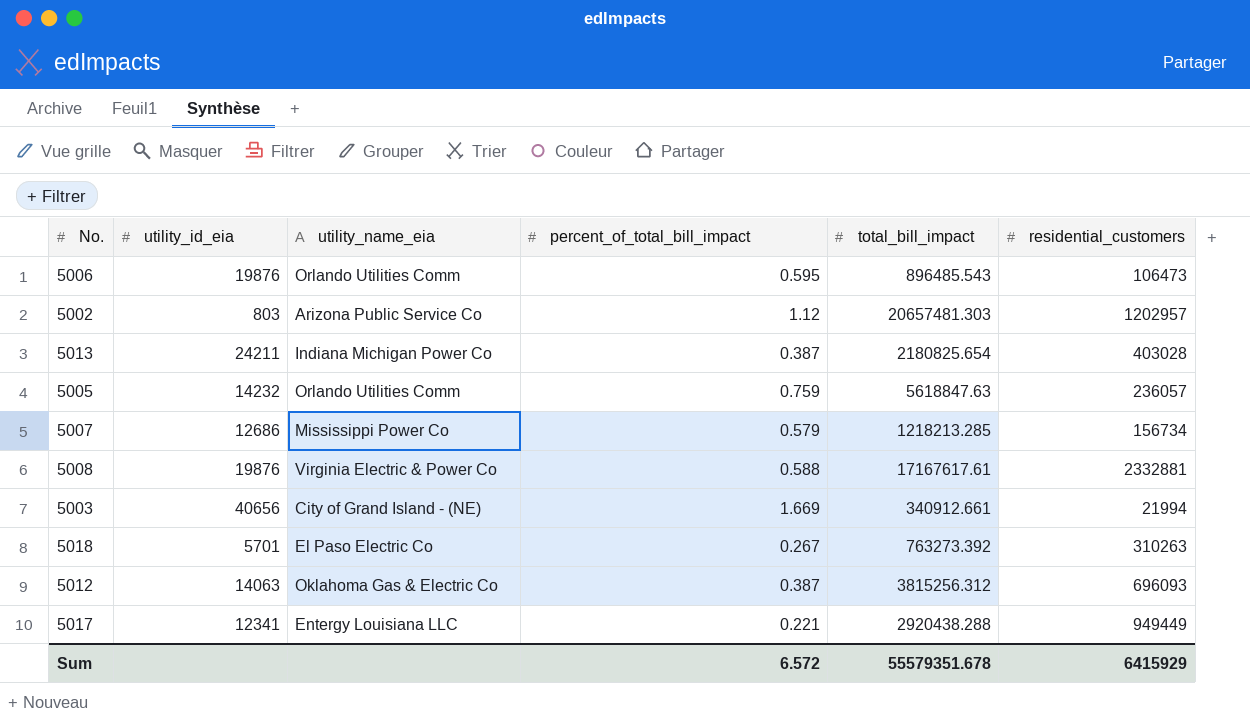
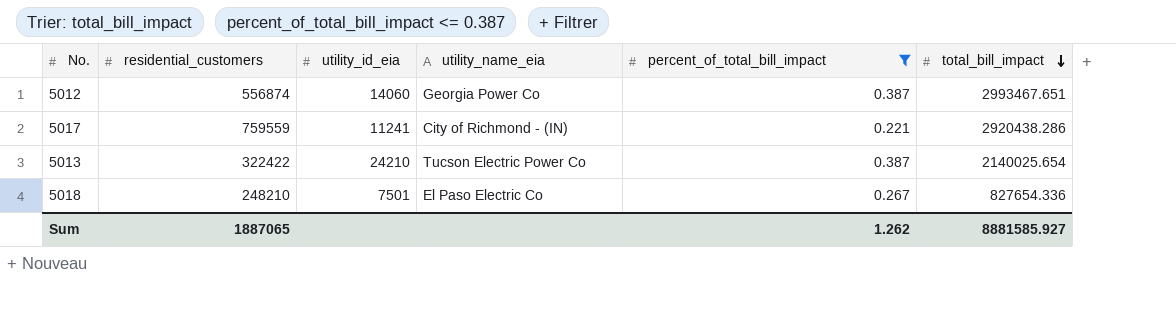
filter: none -> percent_of_total_bill_impact <= 0.387
row order: none -> total_bill_impact descending
column residential_customers | position: 6 -> 2
5012 | residential_customers: 696093 -> 556874
5012 | utility_id_eia: 14063 -> 14060
5012 | utility_name_eia: Oklahoma Gas & Electric Co -> Georgia Power Co
5012 | total_bill_impact: 3815256.312 -> 2993467.651
5017 | residential_customers: 949449 -> 759559
5017 | utility_id_eia: 12341 -> 11241
5017 | utility_name_eia: Entergy Louisiana LLC -> City of Richmond - (IN)
5017 | total_bill_impact: 2920438.288 -> 2920438.286
5013 | residential_customers: 403028 -> 322422
5013 | utility_id_eia: 24211 -> 24210
5013 | utility_name_eia: Indiana Michigan Power Co -> Tucson Electric Power Co
5013 | total_bill_impact: 2180825.654 -> 2140025.654
5018 | residential_customers: 310263 -> 248210
5018 | utility_id_eia: 5701 -> 7501
5018 | total_bill_impact: 763273.392 -> 827654.336
Sum | residential_customers: 6415929 -> 1887065
Sum | percent_of_total_bill_impact: 6.572 -> 1.262
Sum | total_bill_impact: 55579351.678 -> 8881585.927

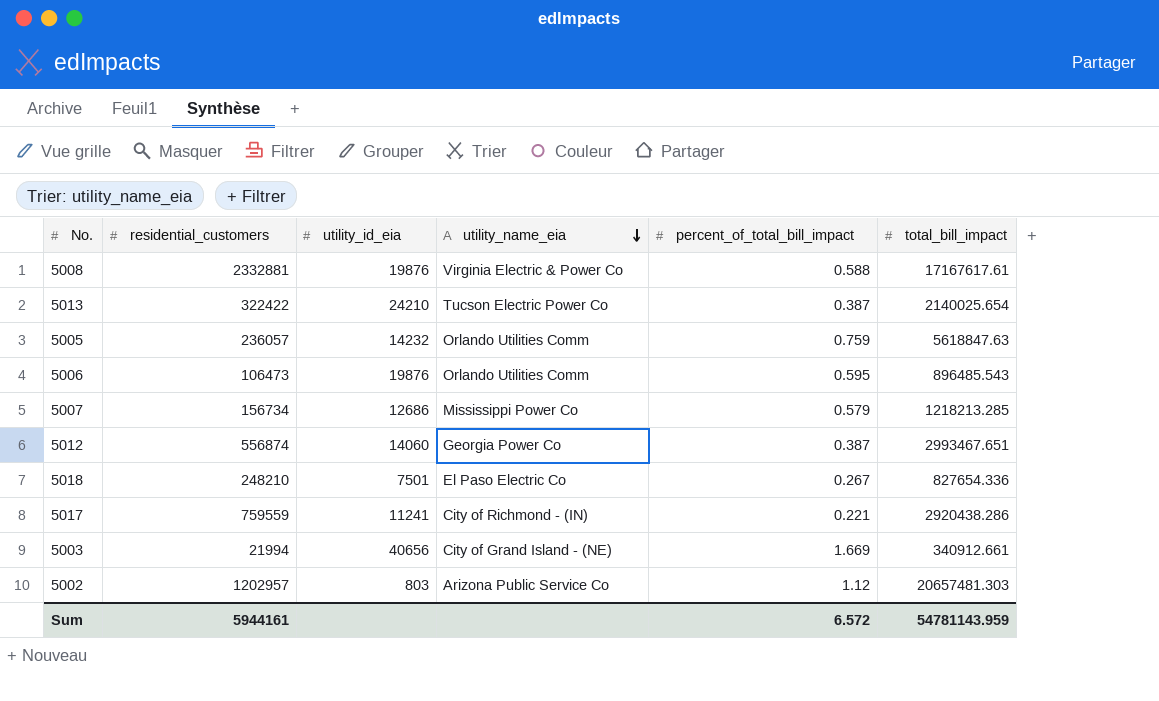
filter: percent_of_total_bill_impact <= 0.387 -> none
row order: total_bill_impact descending -> utility_name_eia descending
Sum | residential_customers: 1887065 -> 5944161
Sum | percent_of_total_bill_impact: 1.262 -> 6.572
Sum | total_bill_impact: 8881585.927 -> 54781143.959

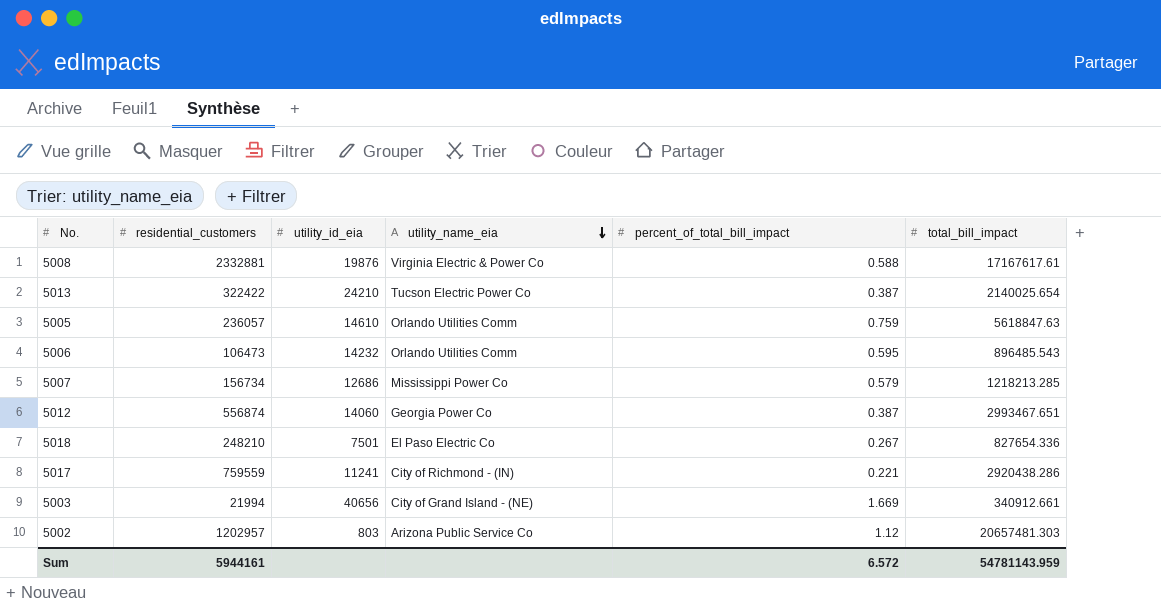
5005 | utility_id_eia: 14232 -> 14610
5006 | utility_id_eia: 19876 -> 14232

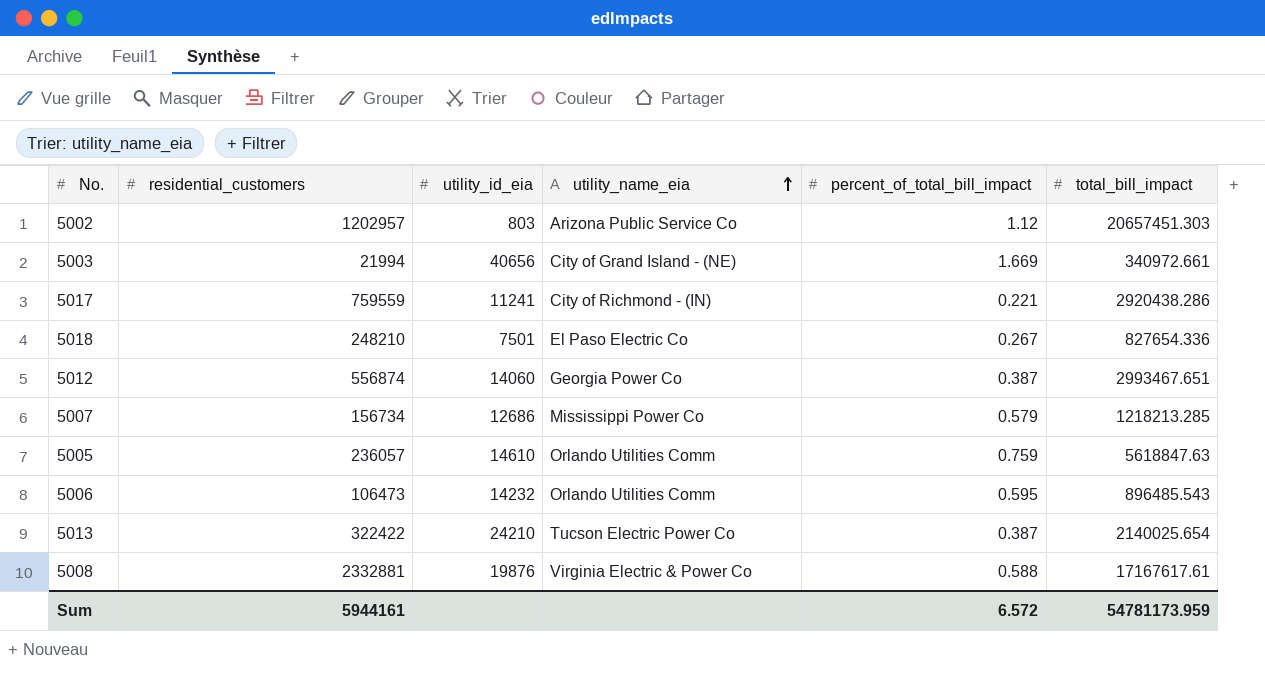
row order: utility_name_eia descending -> utility_name_eia ascending
5002 | total_bill_impact: 20657481.303 -> 20657451.303
5003 | total_bill_impact: 340912.661 -> 340972.661
Sum | total_bill_impact: 54781143.959 -> 54781173.959

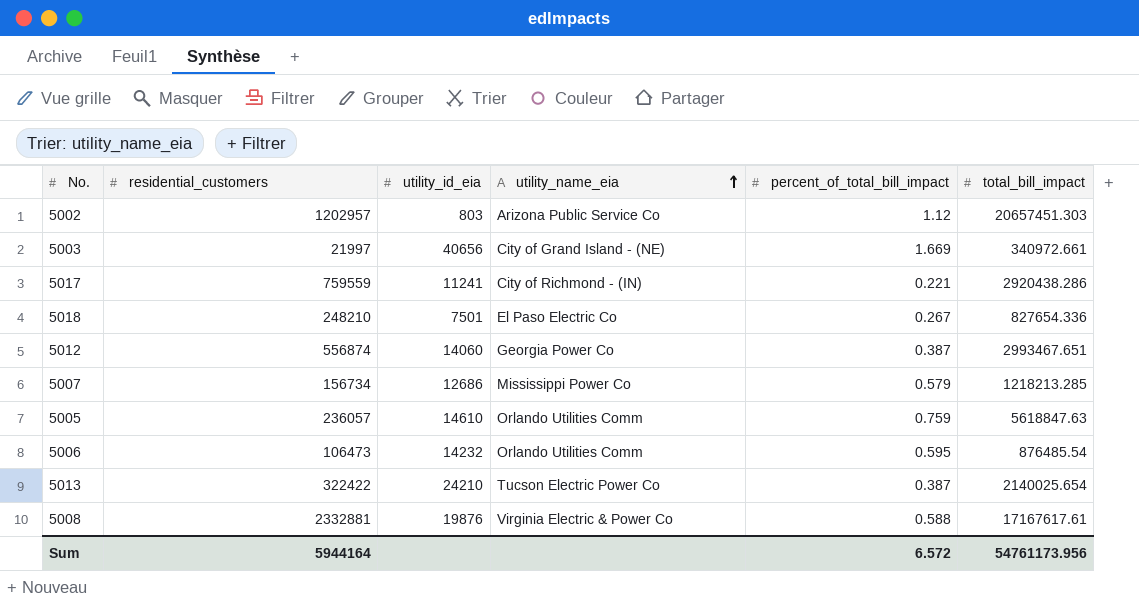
5003 | residential_customers: 21994 -> 21997
5006 | total_bill_impact: 896485.543 -> 876485.54
Sum | residential_customers: 5944161 -> 5944164
Sum | total_bill_impact: 54781173.959 -> 54761173.956

